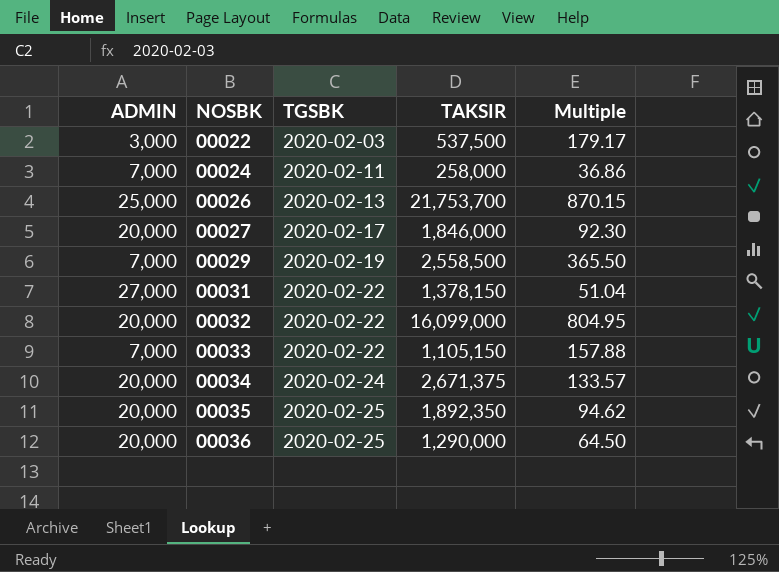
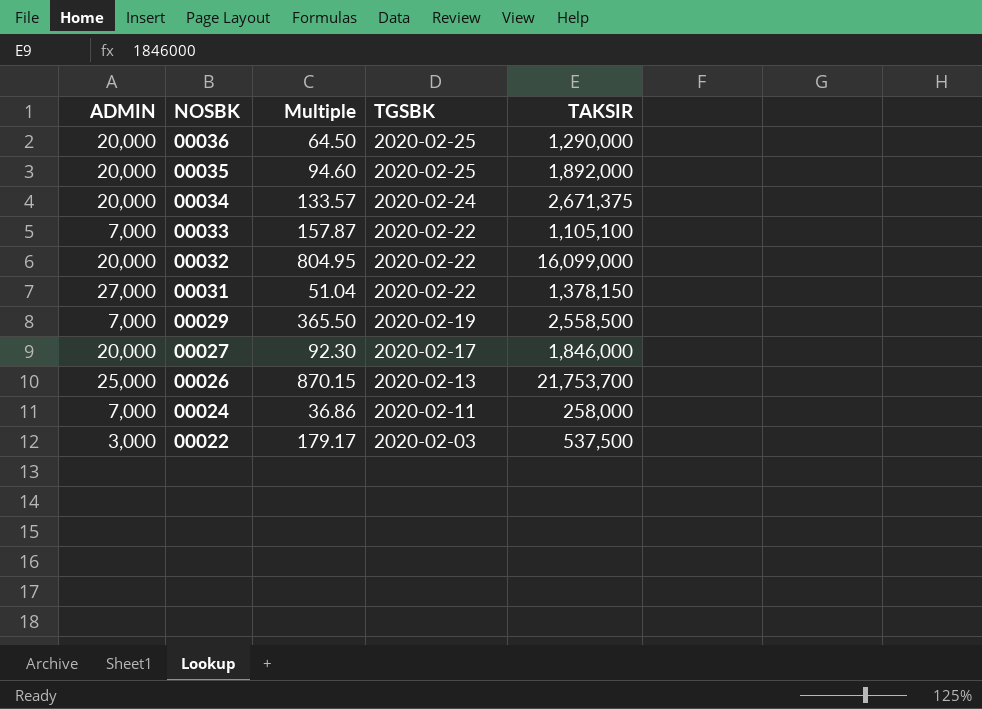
row order: NOSBK ascending -> NOSBK descending
column Multiple | position: 5 -> 3
00035 | Multiple: 94.62 -> 94.60
00035 | TAKSIR: 1,892,350 -> 1,892,000
00033 | Multiple: 157.88 -> 157.87
00033 | TAKSIR: 1,105,150 -> 1,105,100

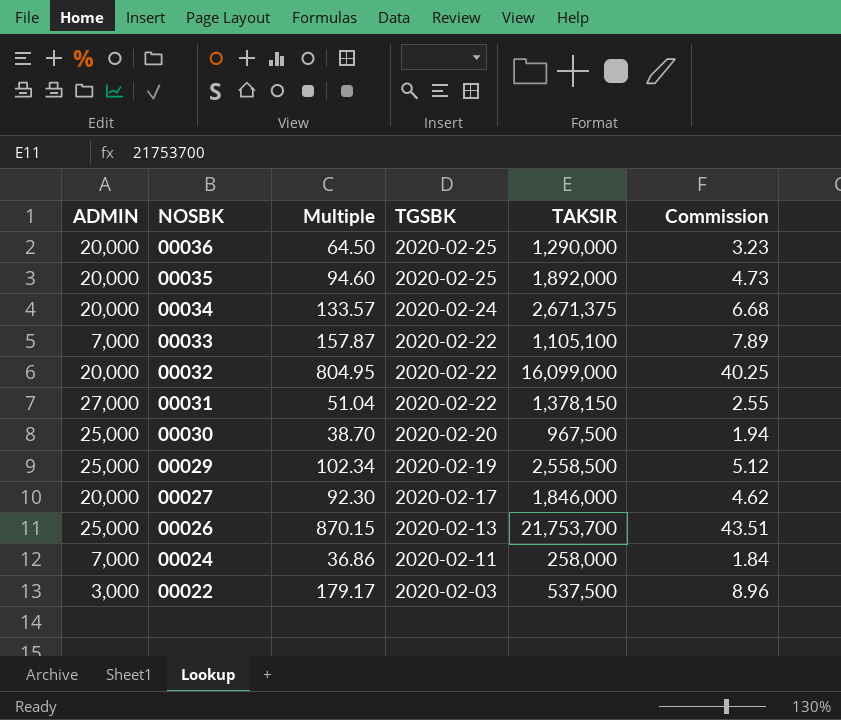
column Commission | formula: none -> [Multiple] * 0.05
row 00030: none -> 25,000 | 38.70 | 2020-02-20 | 967,500 | 1.94
00029 | ADMIN: 7,000 -> 25,000
00029 | Multiple: 365.50 -> 102.34

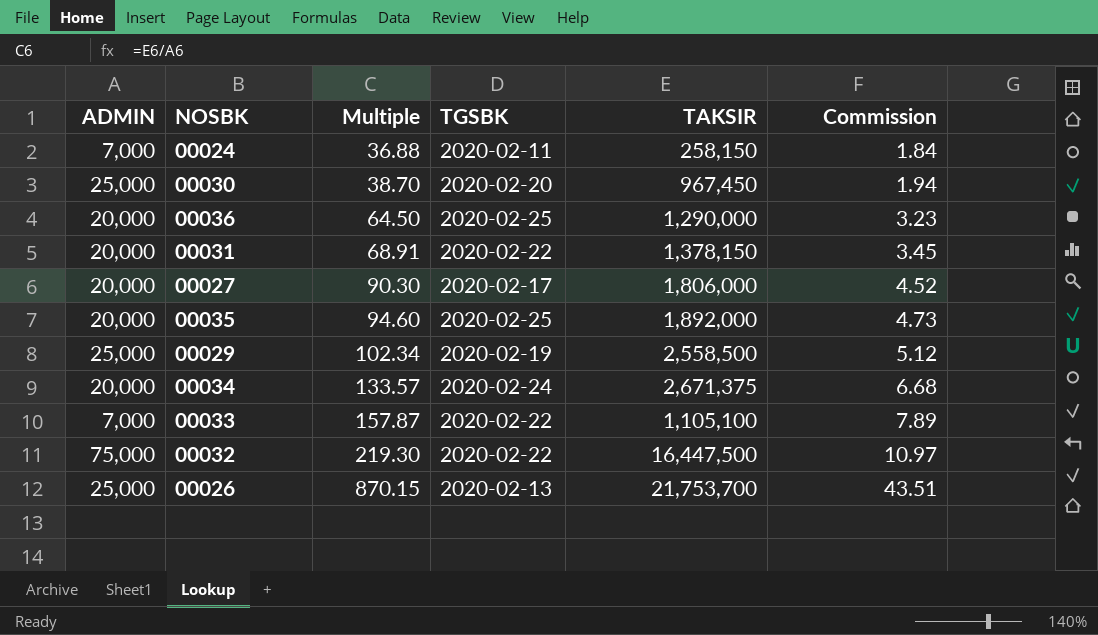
row order: NOSBK descending -> Multiple ascending
row 00022: 3,000 | 179.17 | 2020-02-03 | 537,500 | 8.96 -> none
00024 | Multiple: 36.86 -> 36.88
00024 | TAKSIR: 258,000 -> 258,150
00030 | TAKSIR: 967,500 -> 967,450
00031 | ADMIN: 27,000 -> 20,000
00031 | Multiple: 51.04 -> 68.91
00031 | Commission: 2.55 -> 3.45
00027 | Multiple: 92.30 -> 90.30
00027 | TAKSIR: 1,846,000 -> 1,806,000
00027 | Commission: 4.62 -> 4.52
00032 | ADMIN: 20,000 -> 75,000
00032 | Multiple: 804.95 -> 219.30
00032 | TAKSIR: 16,099,000 -> 16,447,500
00032 | Commission: 40.25 -> 10.97

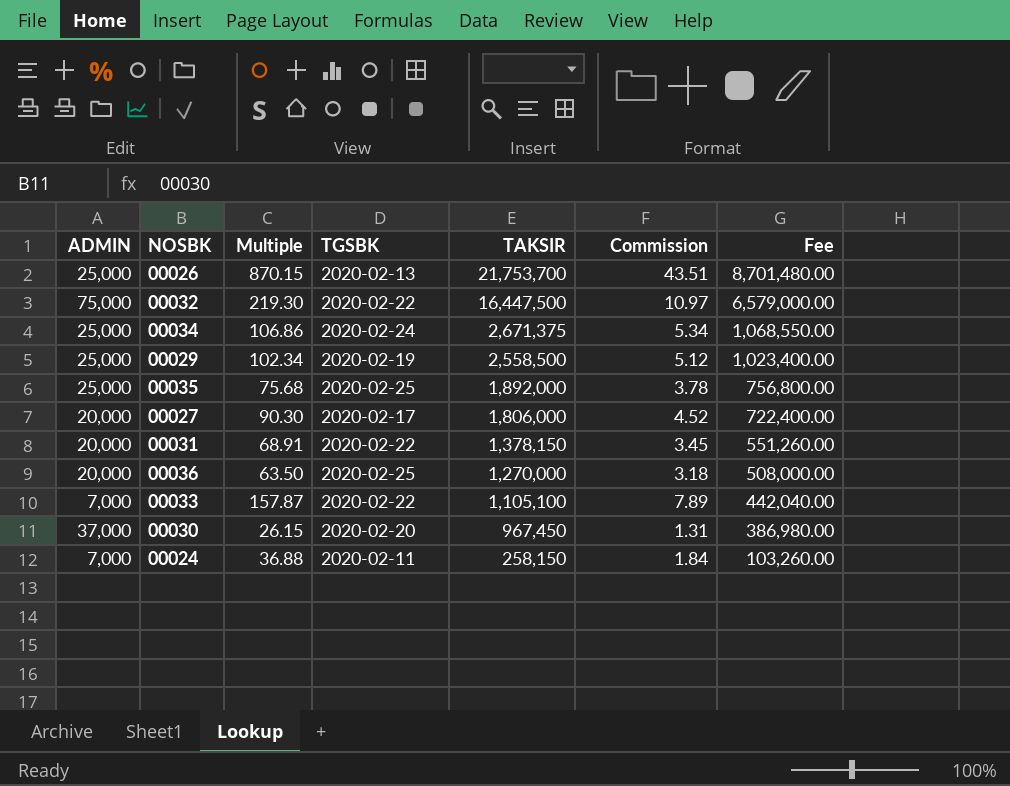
row order: Multiple ascending -> TAKSIR descending
column Fee | formula: none -> [TAKSIR] * 0.4
00034 | ADMIN: 20,000 -> 25,000
00034 | Multiple: 133.57 -> 106.86
00034 | Commission: 6.68 -> 5.34
00035 | ADMIN: 20,000 -> 25,000
00035 | Multiple: 94.60 -> 75.68
00035 | Commission: 4.73 -> 3.78
00036 | Multiple: 64.50 -> 63.50
00036 | TAKSIR: 1,290,000 -> 1,270,000
00036 | Commission: 3.23 -> 3.18
00030 | ADMIN: 25,000 -> 37,000
00030 | Multiple: 38.70 -> 26.15
00030 | Commission: 1.94 -> 1.31

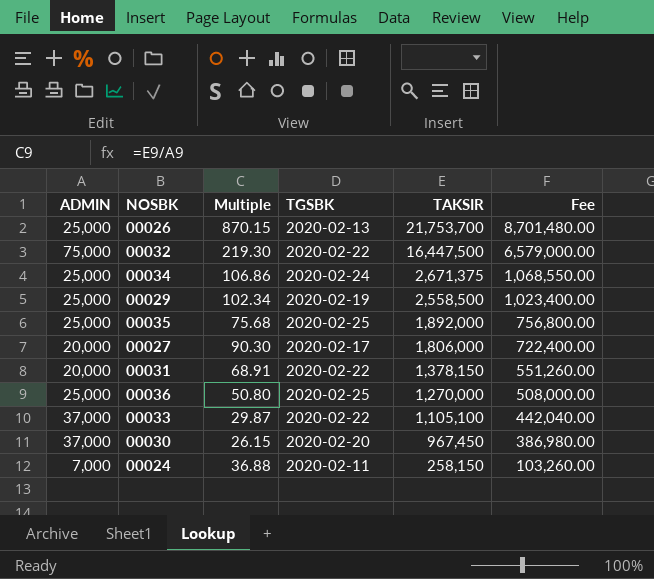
column Commission | formula: [Multiple] * 0.05 -> none
00036 | ADMIN: 20,000 -> 25,000
00036 | Multiple: 63.50 -> 50.80
00033 | ADMIN: 7,000 -> 37,000
00033 | Multiple: 157.87 -> 29.87

